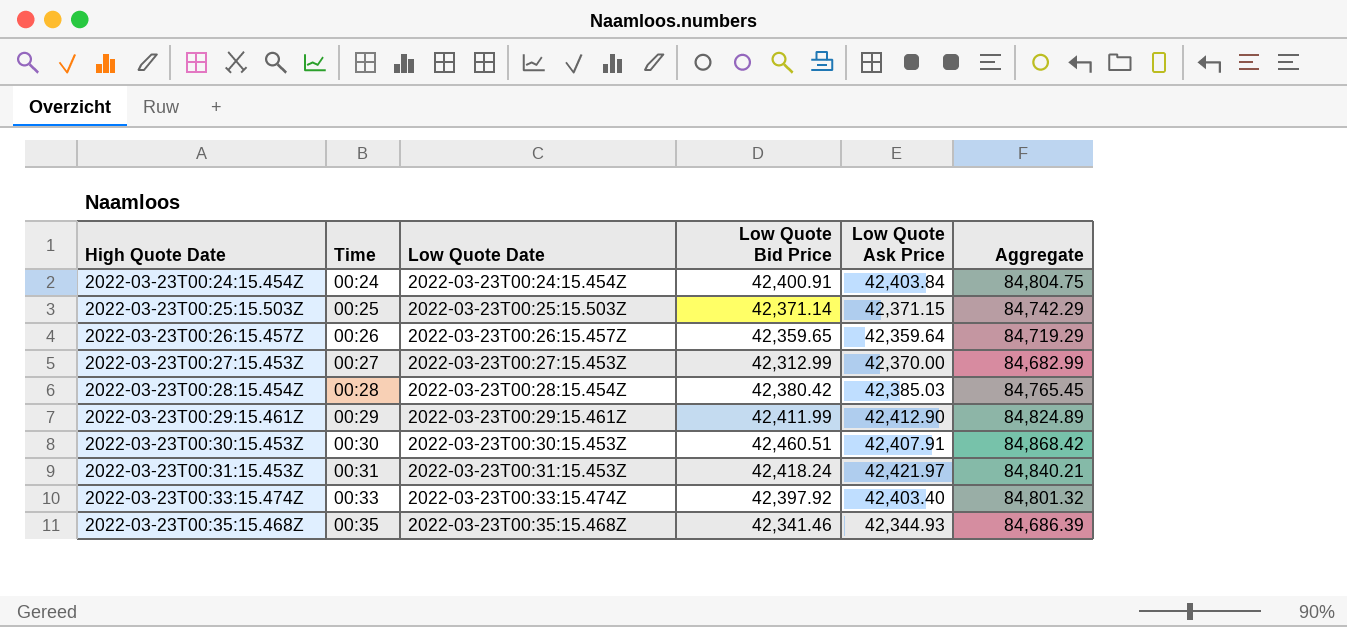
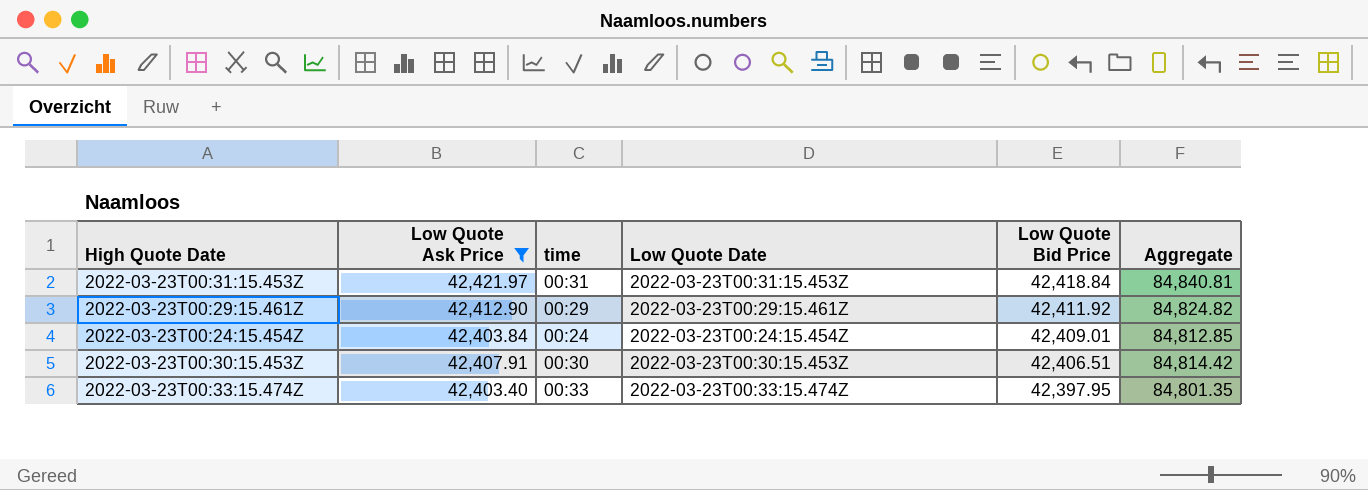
filter: none -> Low Quote Ask Price >= 42,403.40
row order: High Quote Date ascending -> Low Quote Bid Price descending
column Low Quote Ask Price | position: 5 -> 2
column name: Time -> time
2022-03-23T00:31:15.453Z | Low Quote Bid Price: 42,418.24 -> 42,418.84
2022-03-23T00:31:15.453Z | Aggregate: 84,840.21 -> 84,840.81
2022-03-23T00:29:15.461Z | Low Quote Bid Price: 42,411.99 -> 42,411.92
2022-03-23T00:29:15.461Z | Aggregate: 84,824.89 -> 84,824.82
2022-03-23T00:24:15.454Z | Low Quote Bid Price: 42,400.91 -> 42,409.01
2022-03-23T00:24:15.454Z | Aggregate: 84,804.75 -> 84,812.85
2022-03-23T00:30:15.453Z | Low Quote Bid Price: 42,460.51 -> 42,406.51
2022-03-23T00:30:15.453Z | Aggregate: 84,868.42 -> 84,814.42
2022-03-23T00:33:15.474Z | Low Quote Bid Price: 42,397.92 -> 42,397.95
2022-03-23T00:33:15.474Z | Aggregate: 84,801.32 -> 84,801.35

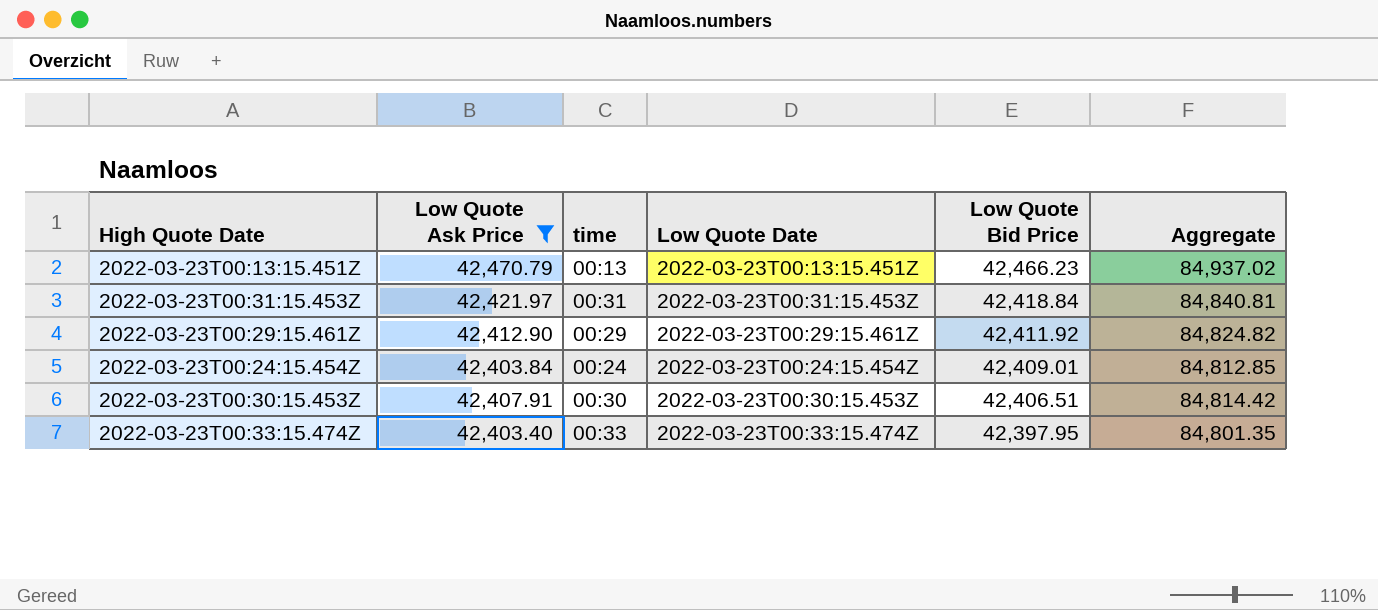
row 2022-03-23T00:13:15.451Z: none -> 42,470.79 | 00:13 | 2022-03-23T00:13:15.451Z | 42,466.23 | 84,937.02

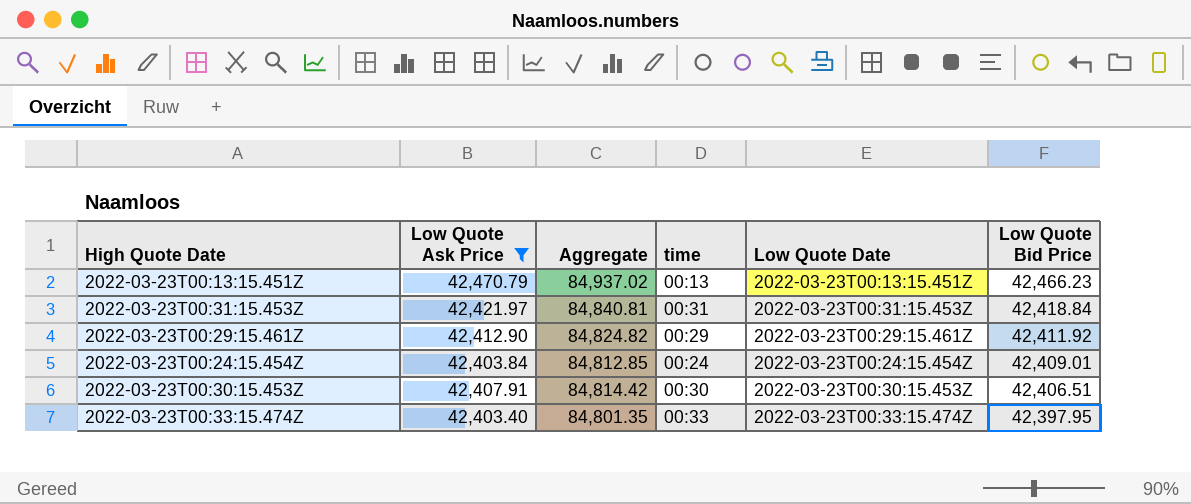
column Aggregate | position: 6 -> 3

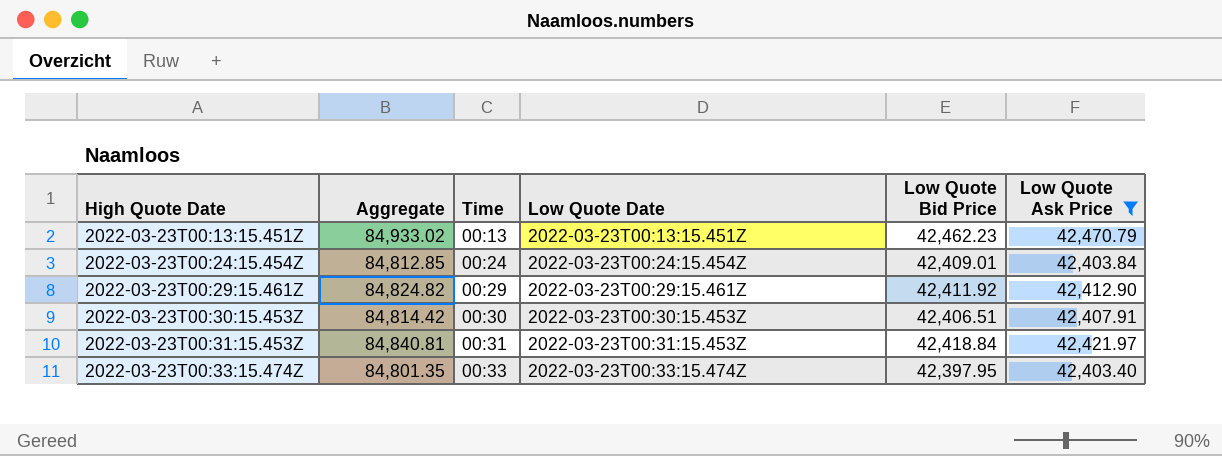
row order: Low Quote Bid Price descending -> High Quote Date ascending
column name: time -> Time
column Low Quote Ask Price | position: 2 -> 6
2022-03-23T00:13:15.451Z | Aggregate: 84,937.02 -> 84,933.02
2022-03-23T00:13:15.451Z | Low Quote Bid Price: 42,466.23 -> 42,462.23

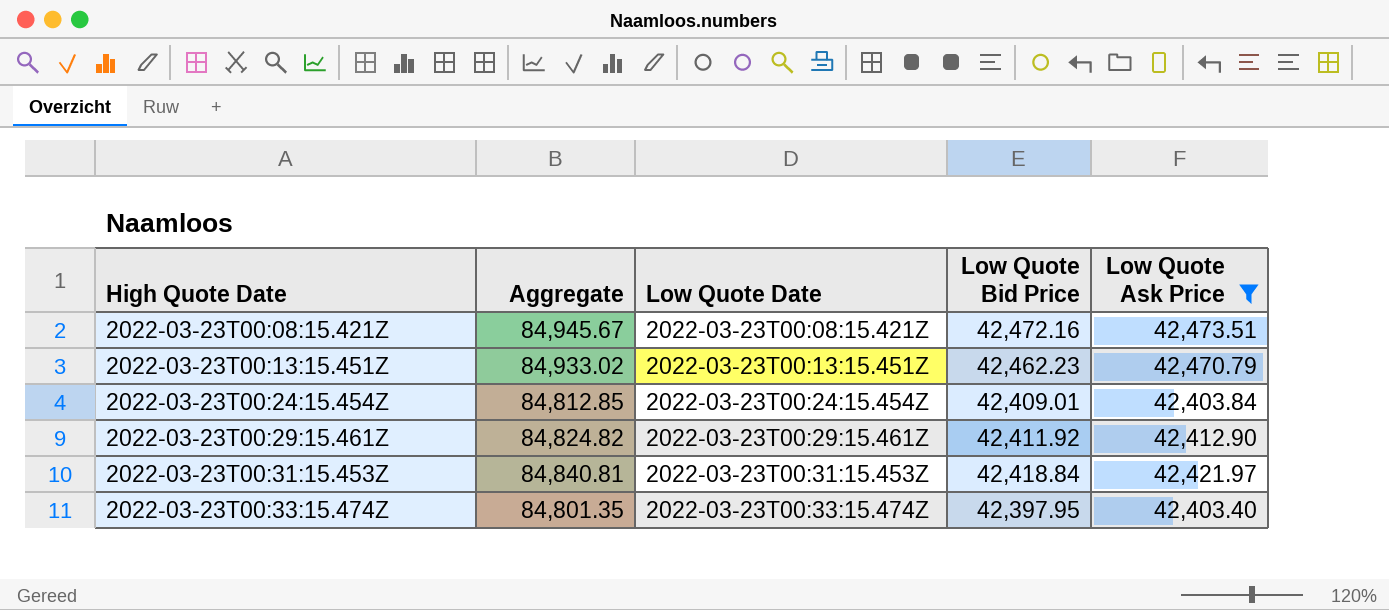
column Time | position: 3 -> none
row 2022-03-23T00:30:15.453Z: 84,814.42 | 00:30 | 2022-03-23T00:30:15.453Z | 42,406.51 | 42,407.91 -> none
row 2022-03-23T00:08:15.421Z: none -> 84,945.67 | 2022-03-23T00:08:15.421Z | 42,472.16 | 42,473.51

